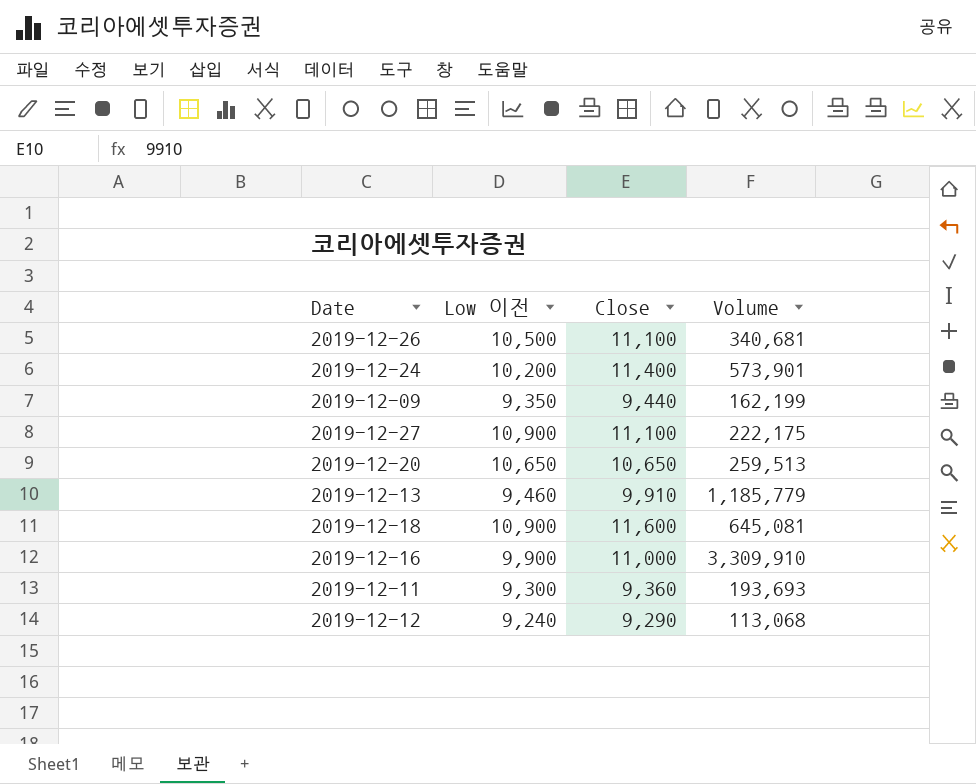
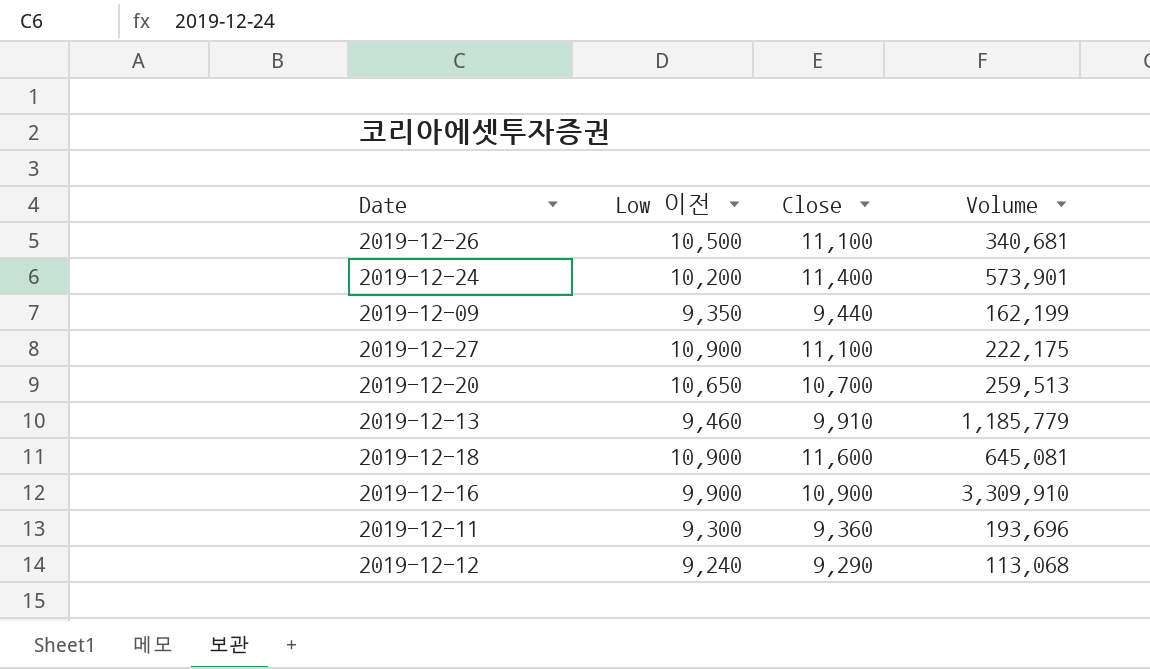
2019-12-20 | Close: 10,650 -> 10,700
2019-12-16 | Close: 11,000 -> 10,900
2019-12-11 | Volume: 193,693 -> 193,696

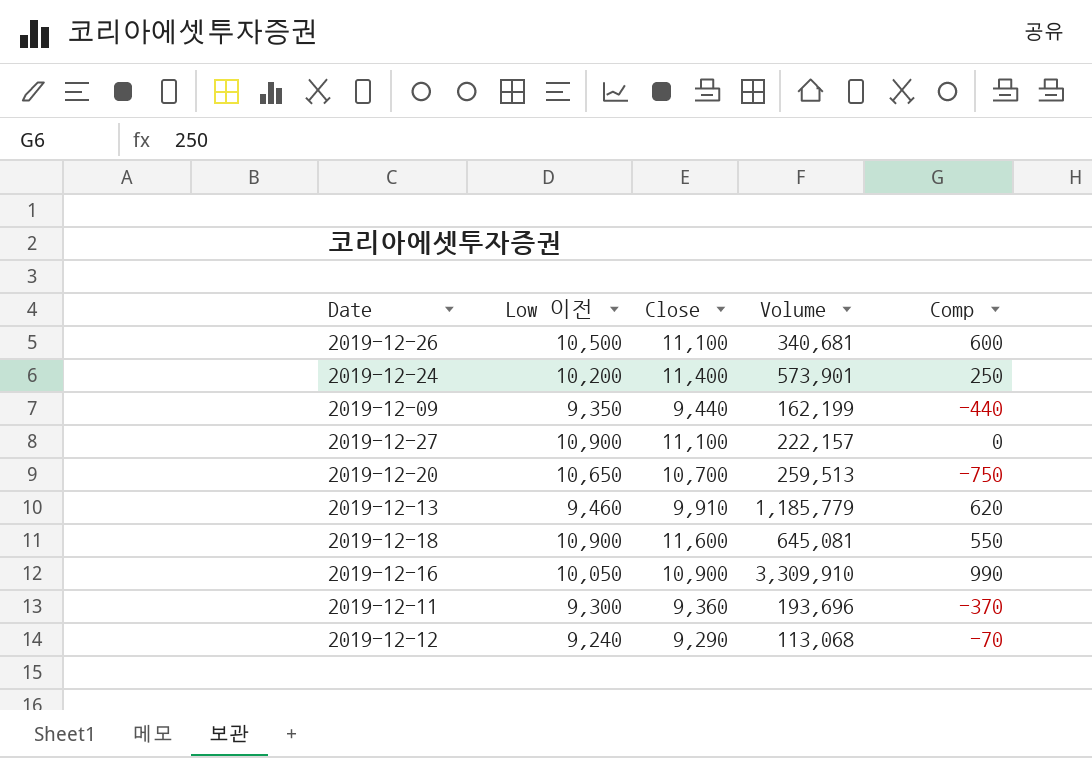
column Comp | position: none -> 5
2019-12-27 | Volume: 222,175 -> 222,157
2019-12-16 | Low 이전: 9,900 -> 10,050

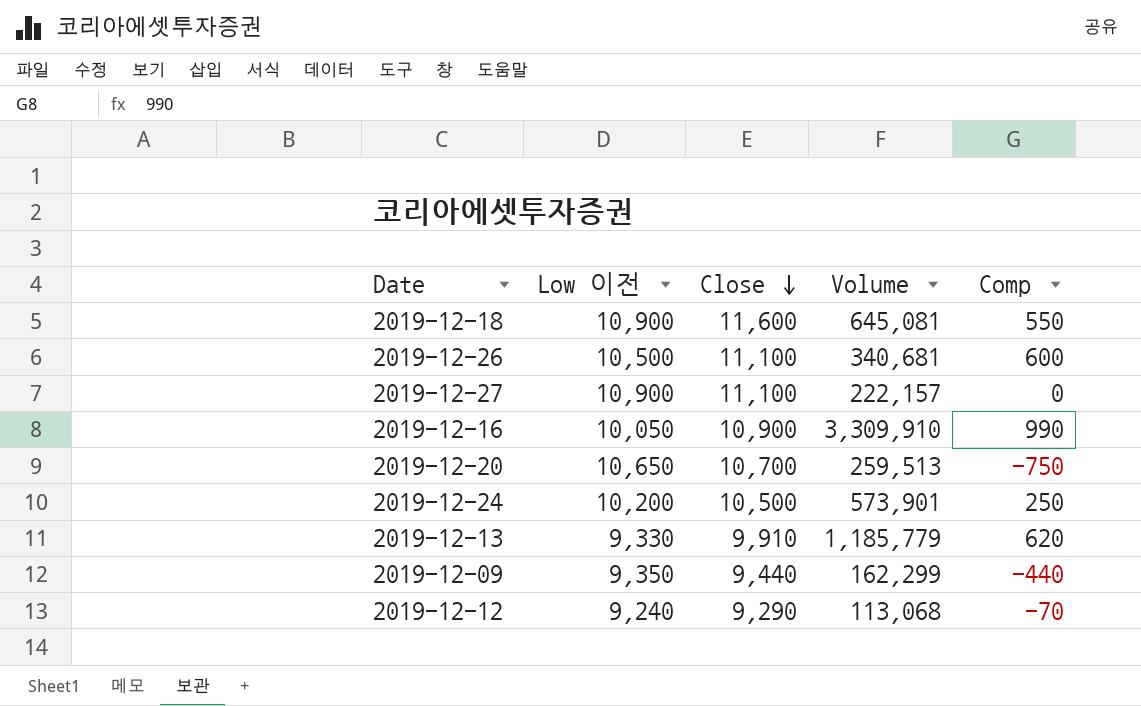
row order: none -> Close descending
row 2019-12-11: 9,300 | 9,360 | 193,696 | -370 -> none
2019-12-24 | Close: 11,400 -> 10,500
2019-12-13 | Low 이전: 9,460 -> 9,330
2019-12-09 | Volume: 162,199 -> 162,299

